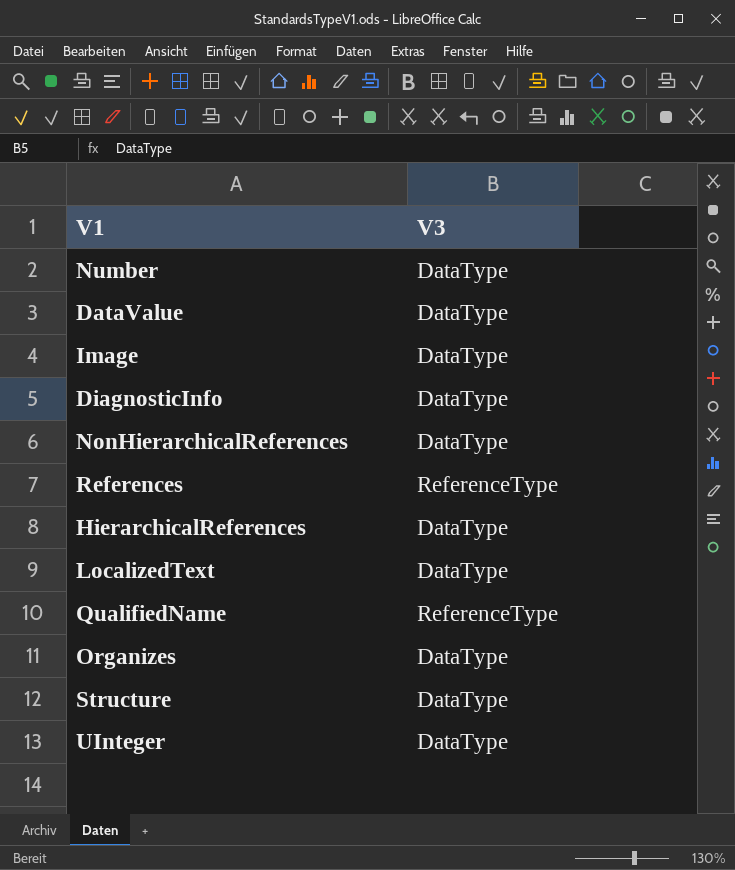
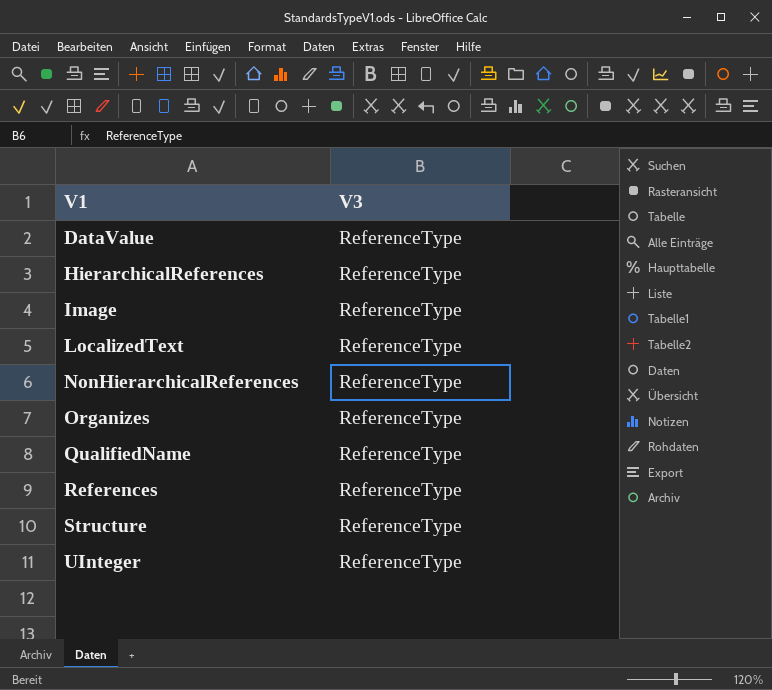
row order: none -> V1 ascending
row Number: DataType -> none
row DiagnosticInfo: DataType -> none
DataValue | V3: DataType -> ReferenceType
HierarchicalReferences | V3: DataType -> ReferenceType
Image | V3: DataType -> ReferenceType
LocalizedText | V3: DataType -> ReferenceType
NonHierarchicalReferences | V3: DataType -> ReferenceType
Organizes | V3: DataType -> ReferenceType
Structure | V3: DataType -> ReferenceType
UInteger | V3: DataType -> ReferenceType

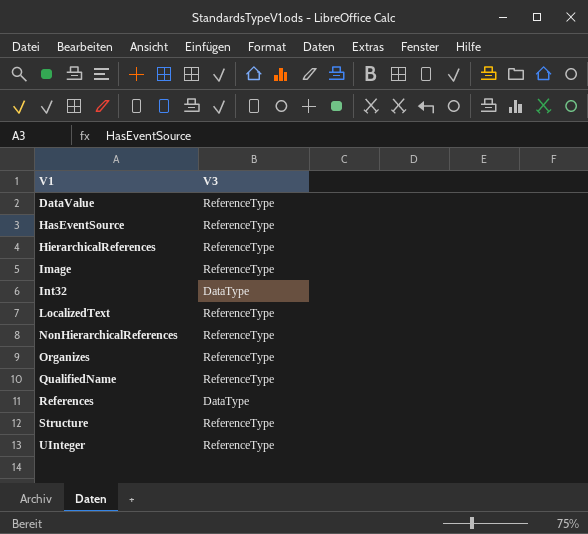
row HasEventSource: none -> ReferenceType
row Int32: none -> DataType
References | V3: ReferenceType -> DataType

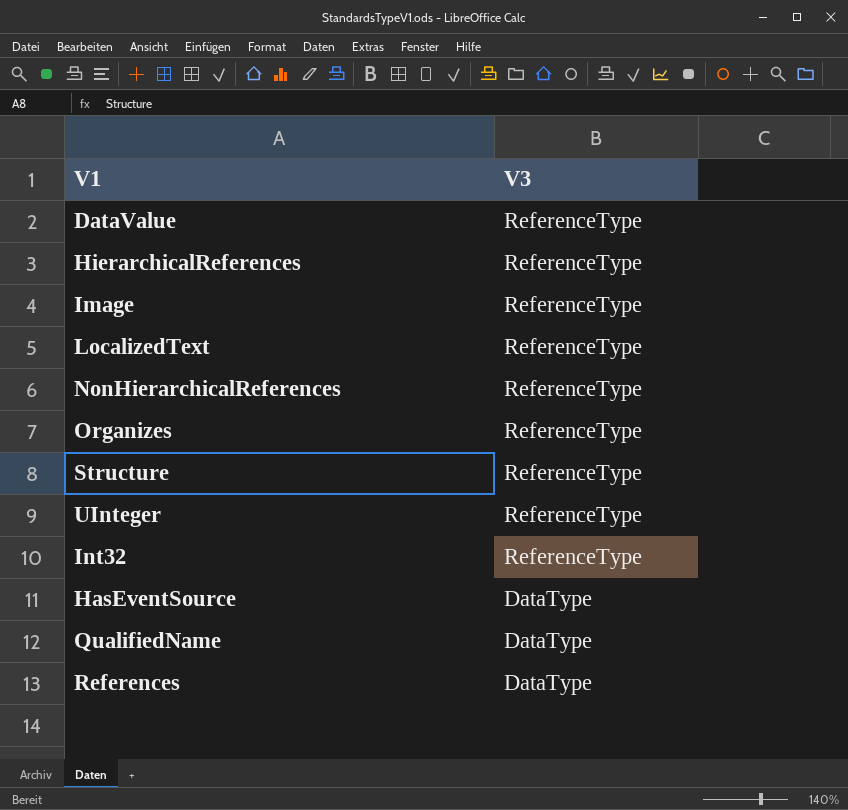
row order: V1 ascending -> V3 descending
Int32 | V3: DataType -> ReferenceType
HasEventSource | V3: ReferenceType -> DataType
QualifiedName | V3: ReferenceType -> DataType

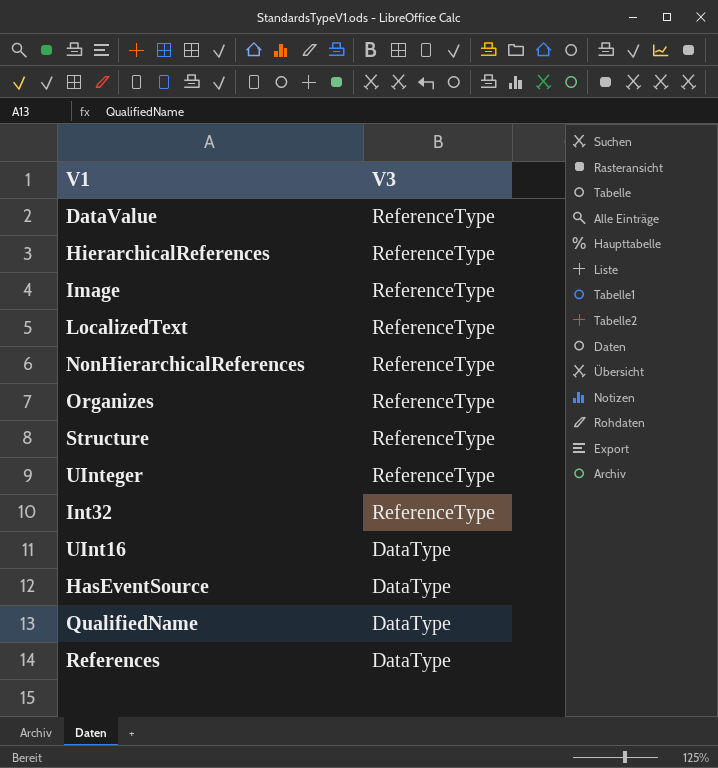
row UInt16: none -> DataType

